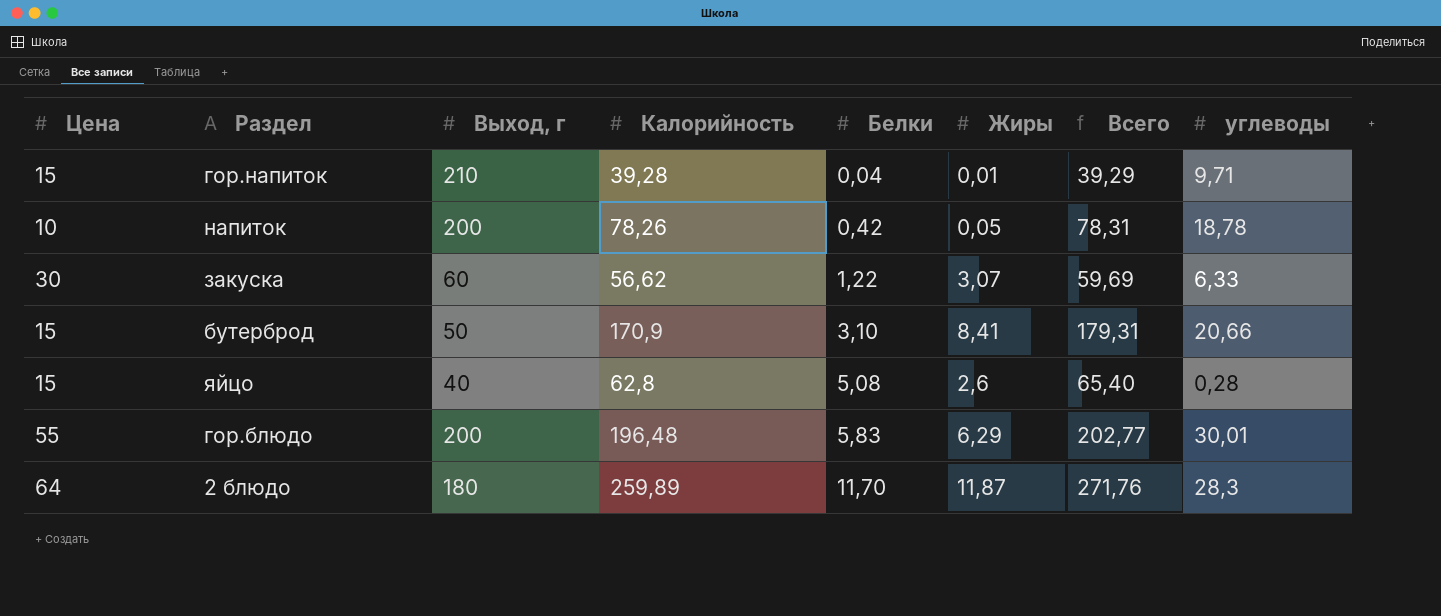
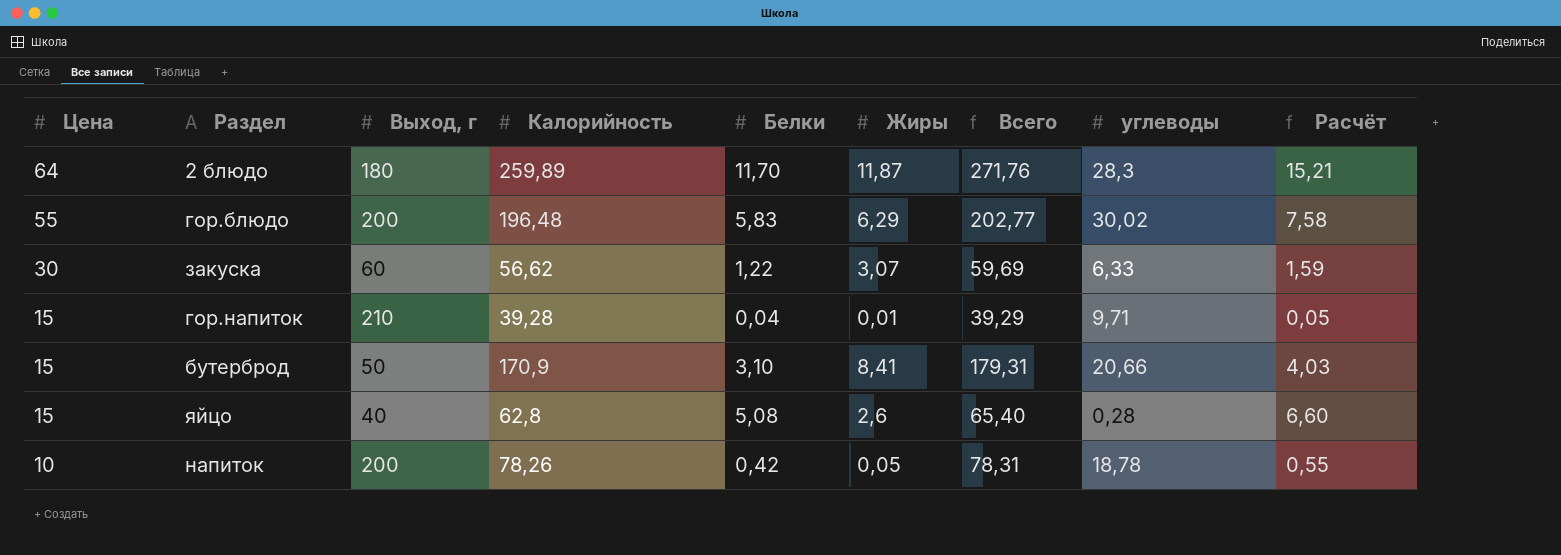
row order: Белки ascending -> Цена descending
column Расчёт | formula: none -> [Белки] * 1,3
гор.блюдо | углеводы: 30,01 -> 30,02

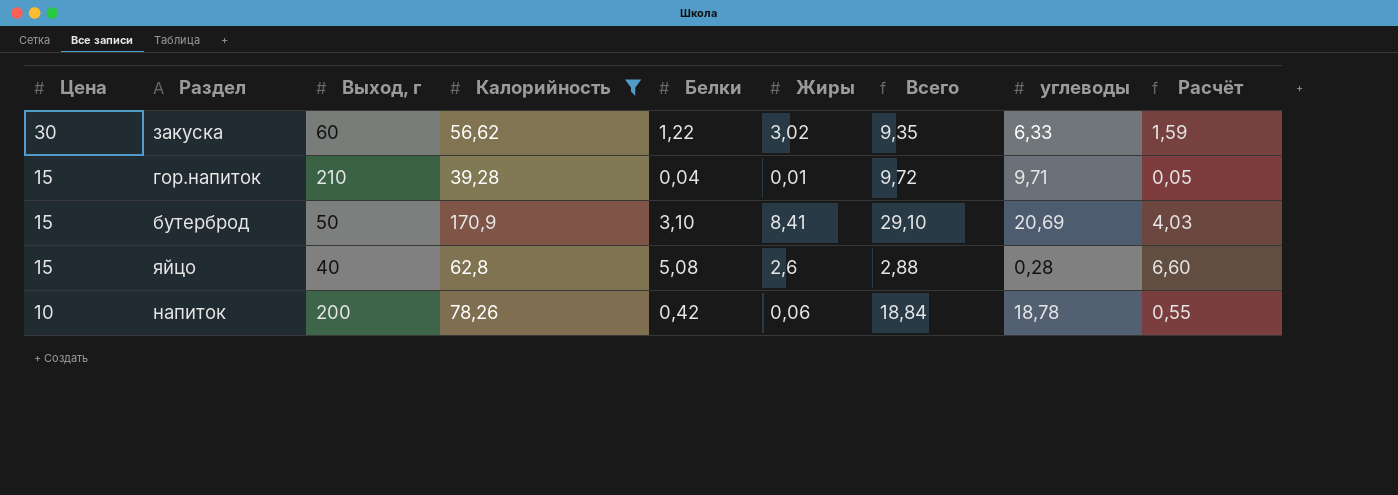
filter: none -> Калорийность <= 170,9
column Всего | formula: [Калорийность] + [Жиры] -> [Жиры] + [углеводы]
закуска | Жиры: 3,07 -> 3,02
бутерброд | углеводы: 20,66 -> 20,69
напиток | Жиры: 0,05 -> 0,06

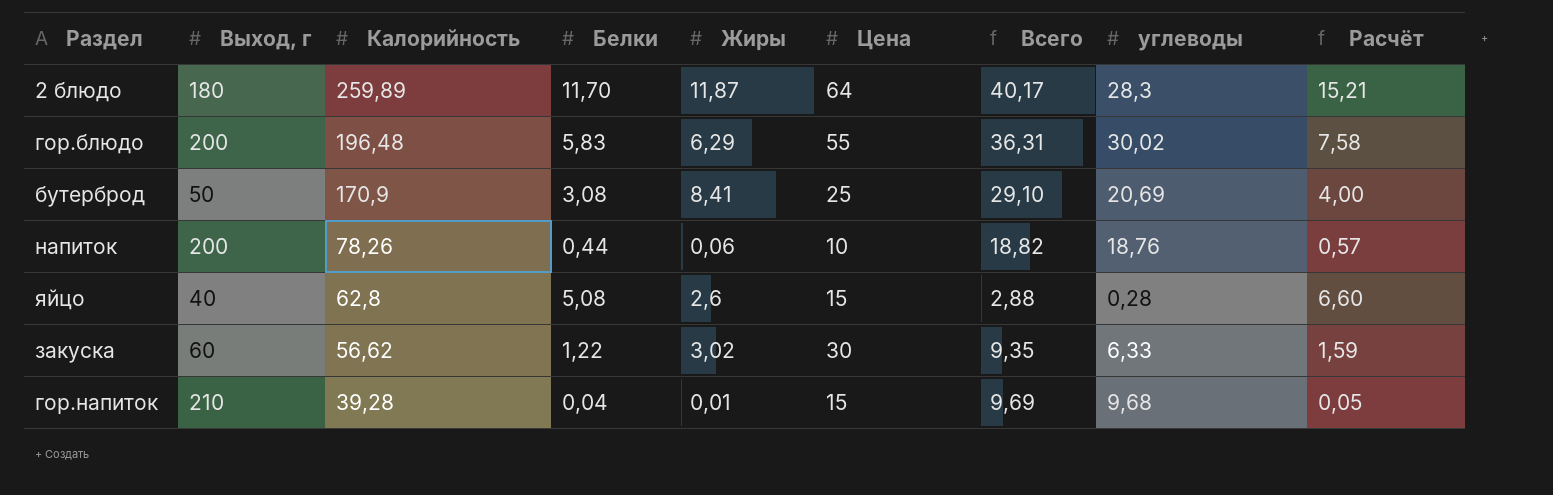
filter: Калорийность <= 170,9 -> none
row order: Цена descending -> Калорийность descending
column Цена | position: 1 -> 6
бутерброд | Белки: 3,10 -> 3,08
бутерброд | Цена: 15 -> 25
бутерброд | Расчёт: 4,03 -> 4,00
напиток | Белки: 0,42 -> 0,44
напиток | Всего: 18,84 -> 18,82
напиток | углеводы: 18,78 -> 18,76
напиток | Расчёт: 0,55 -> 0,57
гор.напиток | Всего: 9,72 -> 9,69
гор.напиток | углеводы: 9,71 -> 9,68

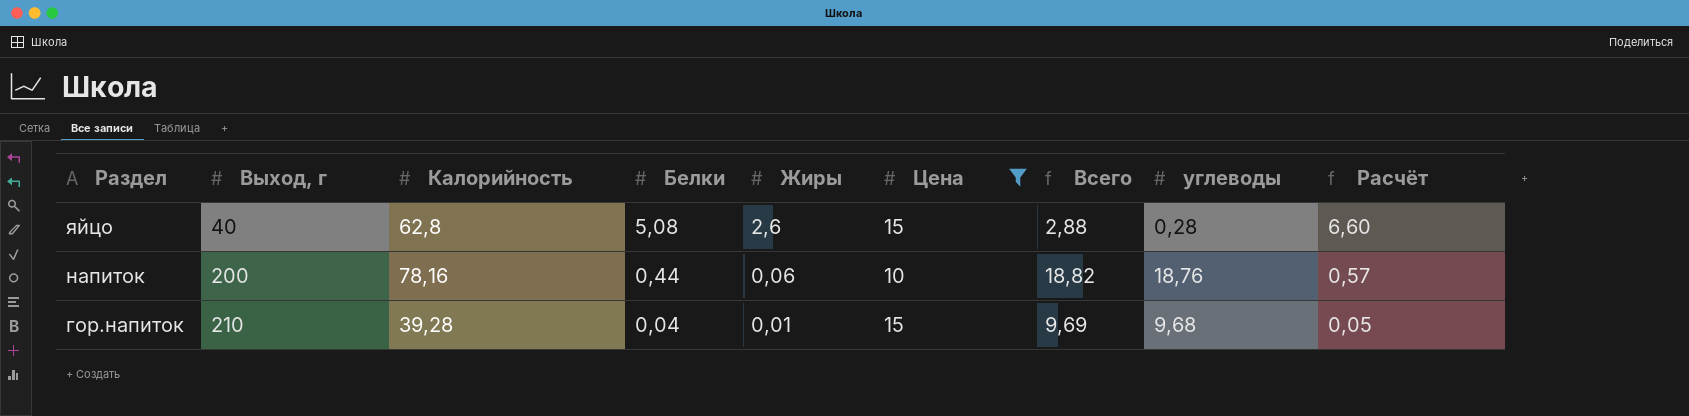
filter: none -> Цена <= 15
row order: Калорийность descending -> Раздел descending
напиток | Калорийность: 78,26 -> 78,16

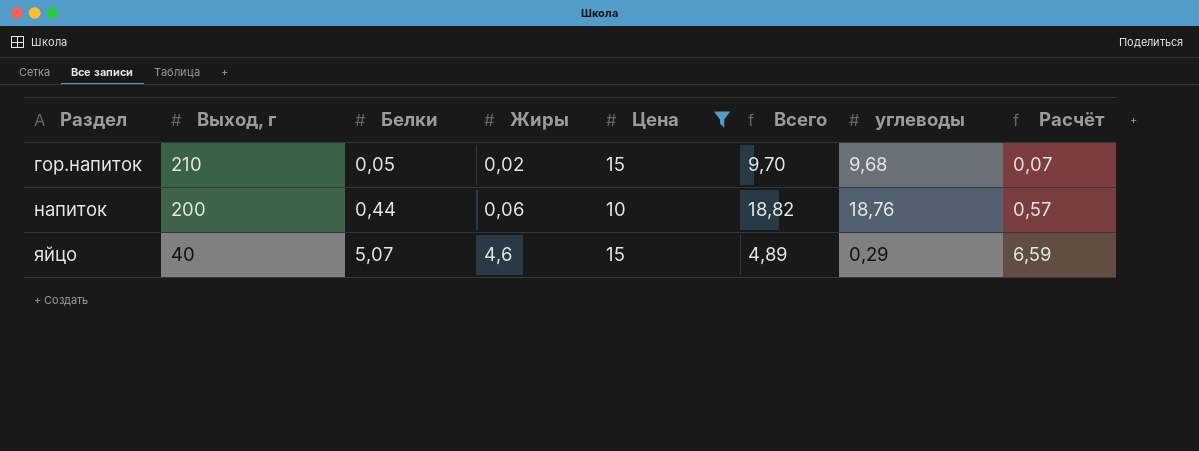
row order: Раздел descending -> Раздел ascending
column Калорийность | position: 3 -> none
гор.напиток | Белки: 0,04 -> 0,05
гор.напиток | Жиры: 0,01 -> 0,02
гор.напиток | Всего: 9,69 -> 9,70
гор.напиток | Расчёт: 0,05 -> 0,07
яйцо | Белки: 5,08 -> 5,07
яйцо | Жиры: 2,6 -> 4,6
яйцо | Всего: 2,88 -> 4,89
яйцо | углеводы: 0,28 -> 0,29
яйцо | Расчёт: 6,60 -> 6,59

